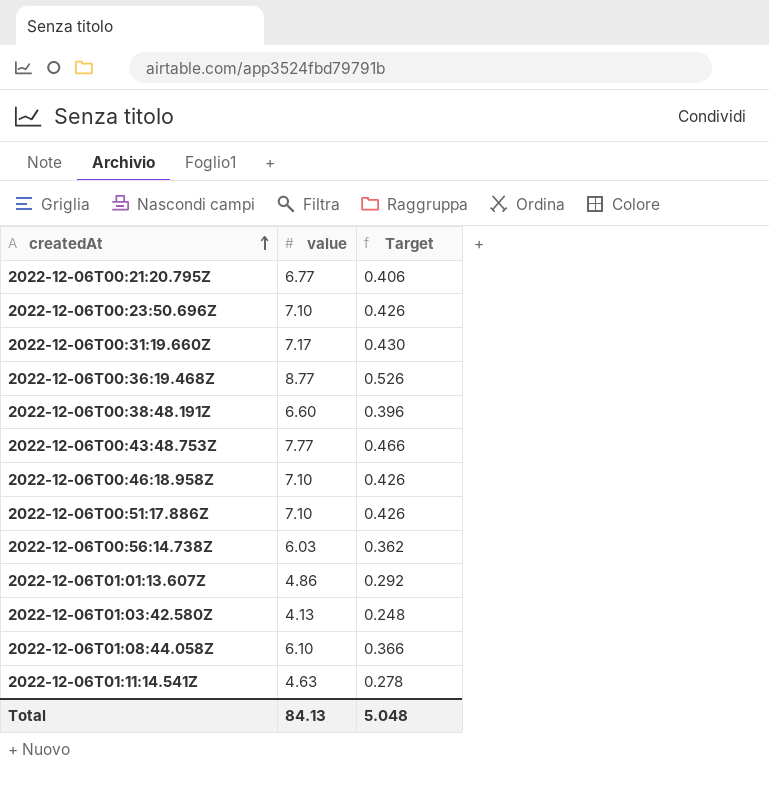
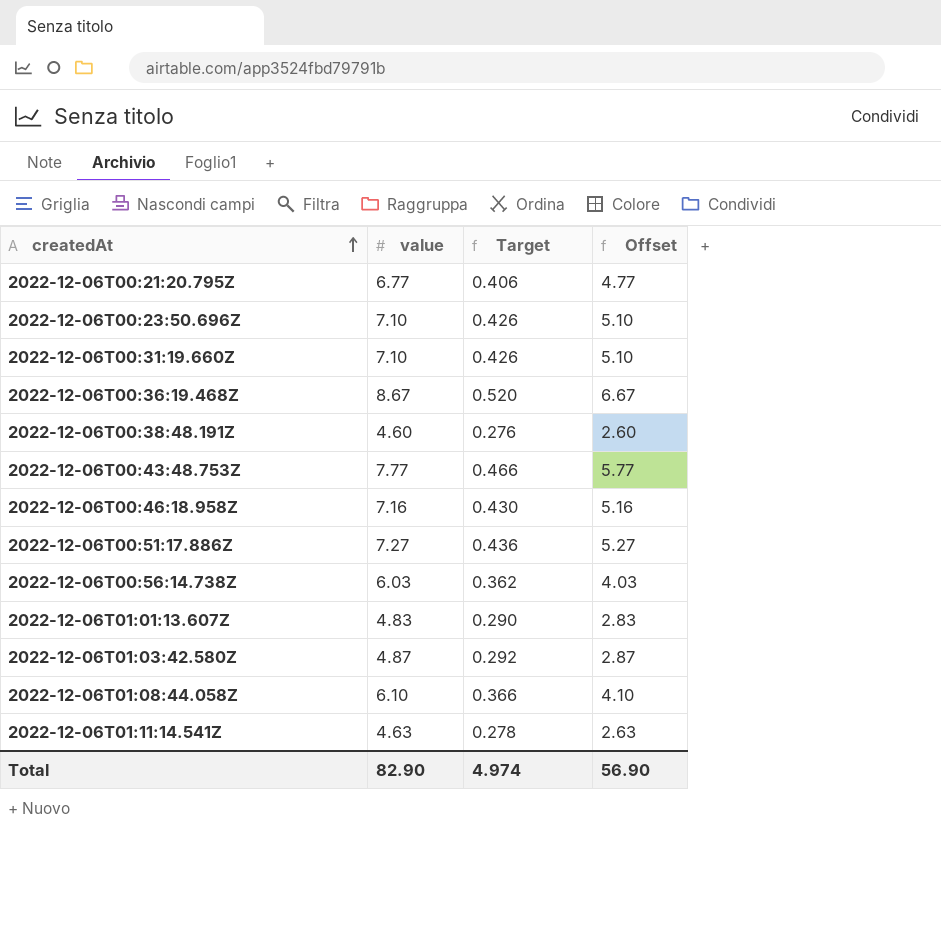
column Offset | formula: none -> [value] - 2
2022-12-06T00:31:19.660Z | value: 7.17 -> 7.10
2022-12-06T00:31:19.660Z | Target: 0.430 -> 0.426
2022-12-06T00:36:19.468Z | value: 8.77 -> 8.67
2022-12-06T00:36:19.468Z | Target: 0.526 -> 0.520
2022-12-06T00:38:48.191Z | value: 6.60 -> 4.60
2022-12-06T00:38:48.191Z | Target: 0.396 -> 0.276
2022-12-06T00:46:18.958Z | value: 7.10 -> 7.16
2022-12-06T00:46:18.958Z | Target: 0.426 -> 0.430
2022-12-06T00:51:17.886Z | value: 7.10 -> 7.27
2022-12-06T00:51:17.886Z | Target: 0.426 -> 0.436
2022-12-06T01:01:13.607Z | value: 4.86 -> 4.83
2022-12-06T01:01:13.607Z | Target: 0.292 -> 0.290
2022-12-06T01:03:42.580Z | value: 4.13 -> 4.87
2022-12-06T01:03:42.580Z | Target: 0.248 -> 0.292
Total | value: 84.13 -> 82.90
Total | Target: 5.048 -> 4.974

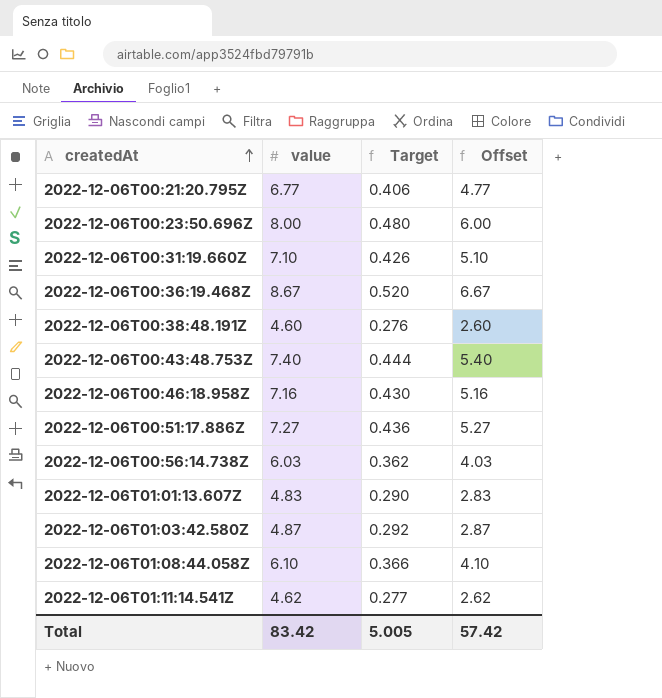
2022-12-06T00:23:50.696Z | value: 7.10 -> 8.00
2022-12-06T00:23:50.696Z | Target: 0.426 -> 0.480
2022-12-06T00:23:50.696Z | Offset: 5.10 -> 6.00
2022-12-06T00:43:48.753Z | value: 7.77 -> 7.40
2022-12-06T00:43:48.753Z | Target: 0.466 -> 0.444
2022-12-06T00:43:48.753Z | Offset: 5.77 -> 5.40
2022-12-06T01:11:14.541Z | value: 4.63 -> 4.62
2022-12-06T01:11:14.541Z | Target: 0.278 -> 0.277
2022-12-06T01:11:14.541Z | Offset: 2.63 -> 2.62
Total | value: 82.90 -> 83.42
Total | Target: 4.974 -> 5.005
Total | Offset: 56.90 -> 57.42

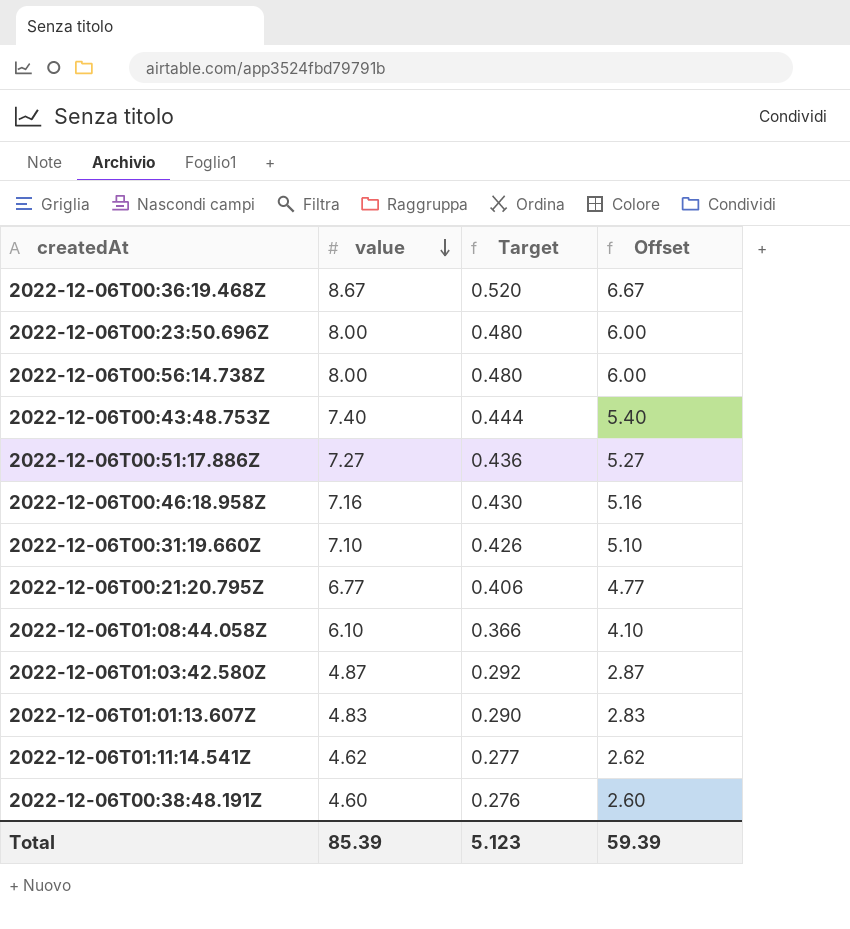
row order: createdAt ascending -> value descending
2022-12-06T00:56:14.738Z | value: 6.03 -> 8.00
2022-12-06T00:56:14.738Z | Target: 0.362 -> 0.480
2022-12-06T00:56:14.738Z | Offset: 4.03 -> 6.00
Total | value: 83.42 -> 85.39
Total | Target: 5.005 -> 5.123
Total | Offset: 57.42 -> 59.39

